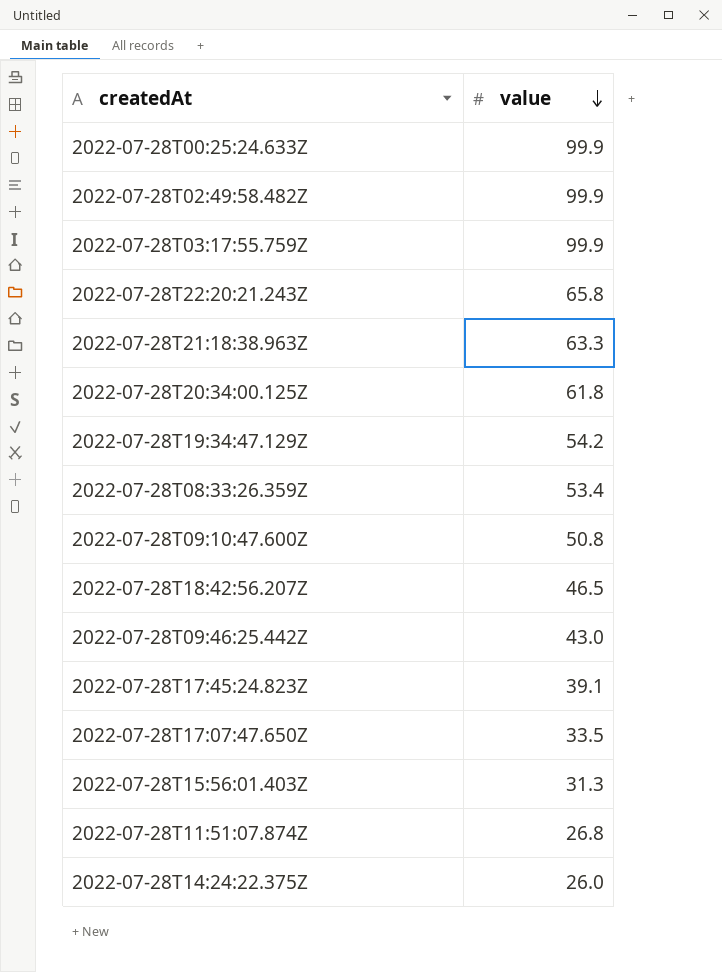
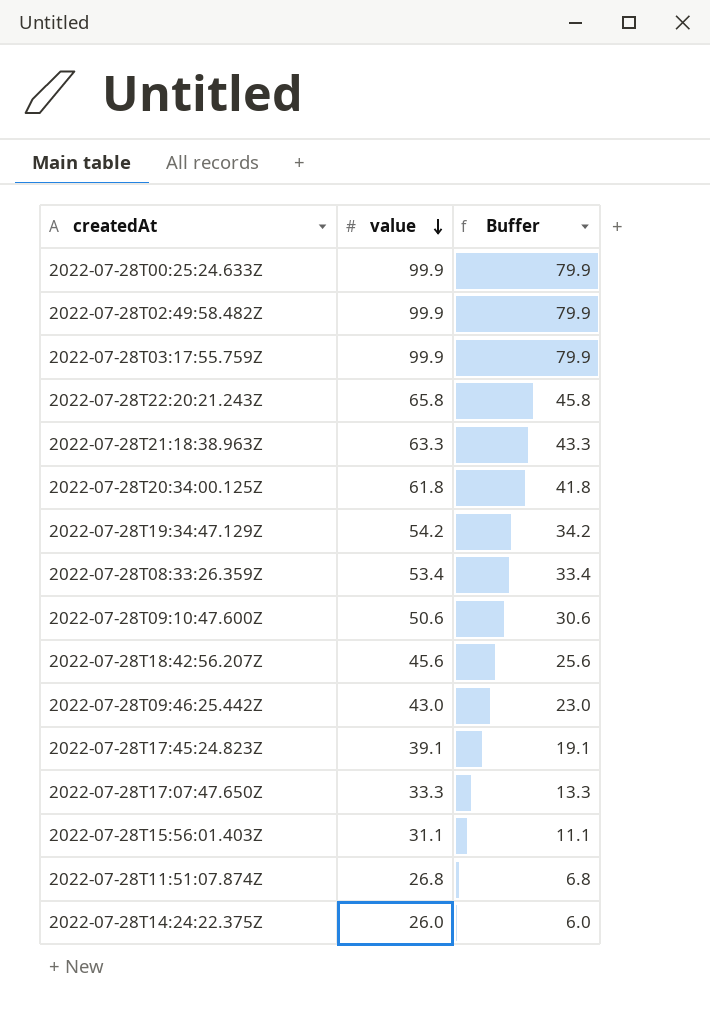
column Buffer | formula: none -> [value] - 20
2022-07-28T09:10:47.600Z | value: 50.8 -> 50.6
2022-07-28T18:42:56.207Z | value: 46.5 -> 45.6
2022-07-28T17:07:47.650Z | value: 33.5 -> 33.3
2022-07-28T15:56:01.403Z | value: 31.3 -> 31.1

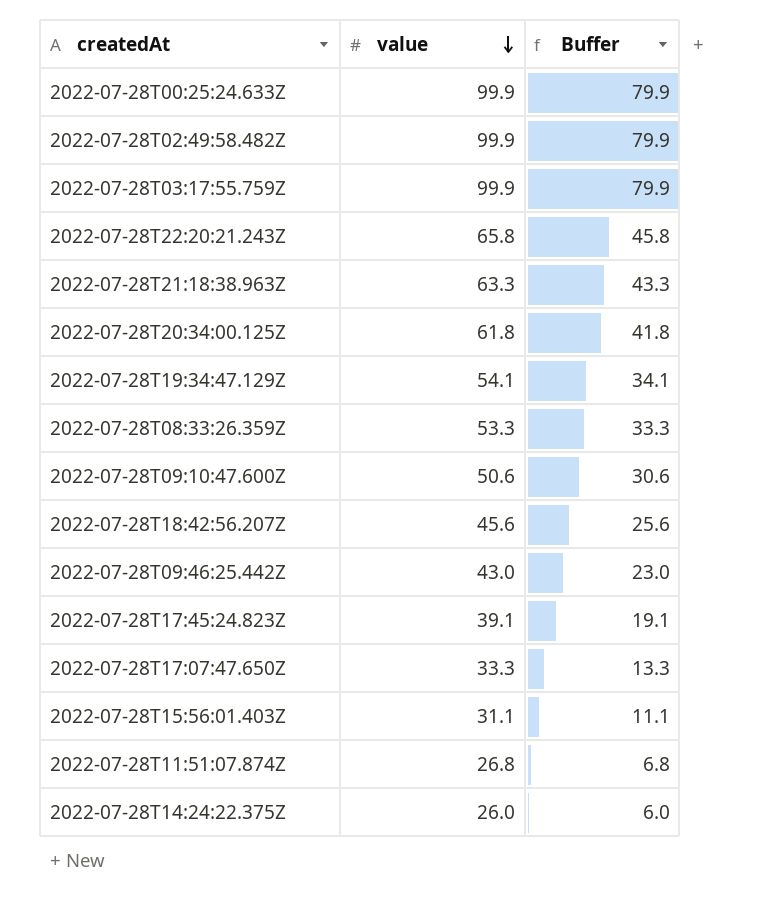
2022-07-28T19:34:47.129Z | value: 54.2 -> 54.1
2022-07-28T19:34:47.129Z | Buffer: 34.2 -> 34.1
2022-07-28T08:33:26.359Z | value: 53.4 -> 53.3
2022-07-28T08:33:26.359Z | Buffer: 33.4 -> 33.3

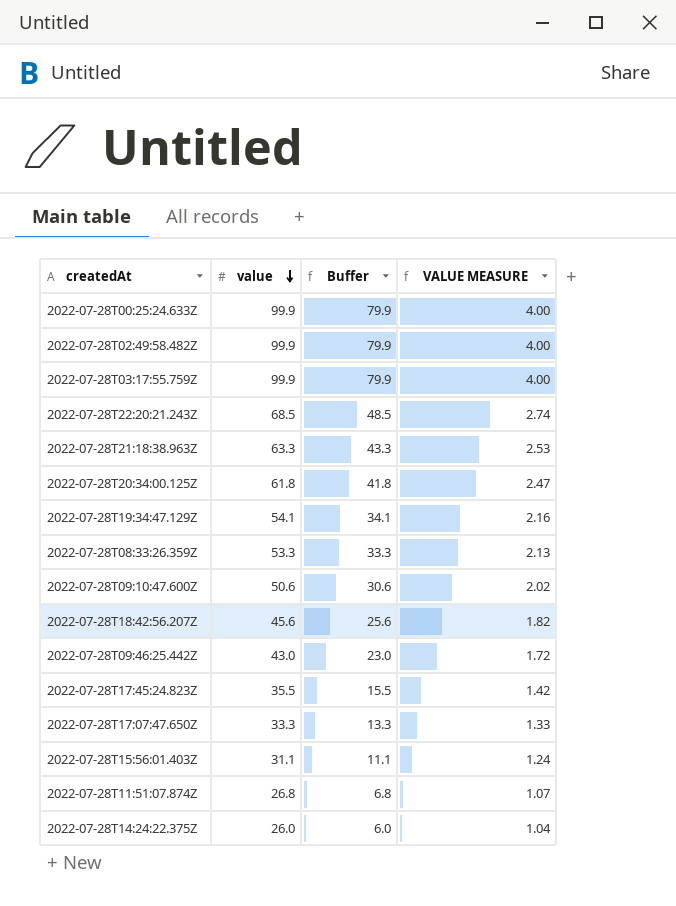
column VALUE MEASURE | formula: none -> [value] * 0.04
2022-07-28T22:20:21.243Z | value: 65.8 -> 68.5
2022-07-28T22:20:21.243Z | Buffer: 45.8 -> 48.5
2022-07-28T17:45:24.823Z | value: 39.1 -> 35.5
2022-07-28T17:45:24.823Z | Buffer: 19.1 -> 15.5

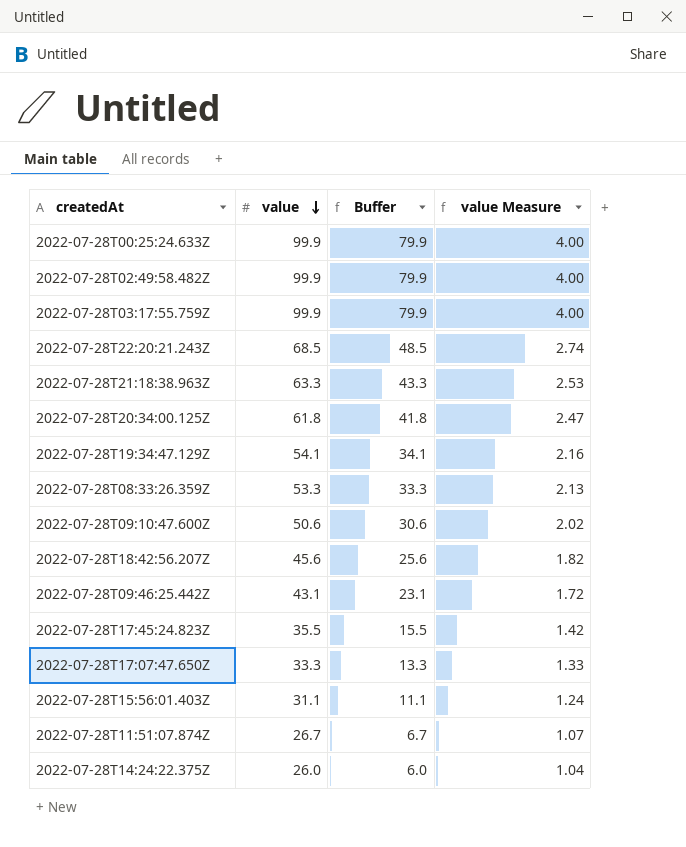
column name: VALUE MEASURE -> value Measure
2022-07-28T09:46:25.442Z | value: 43.0 -> 43.1
2022-07-28T09:46:25.442Z | Buffer: 23.0 -> 23.1
2022-07-28T11:51:07.874Z | value: 26.8 -> 26.7
2022-07-28T11:51:07.874Z | Buffer: 6.8 -> 6.7

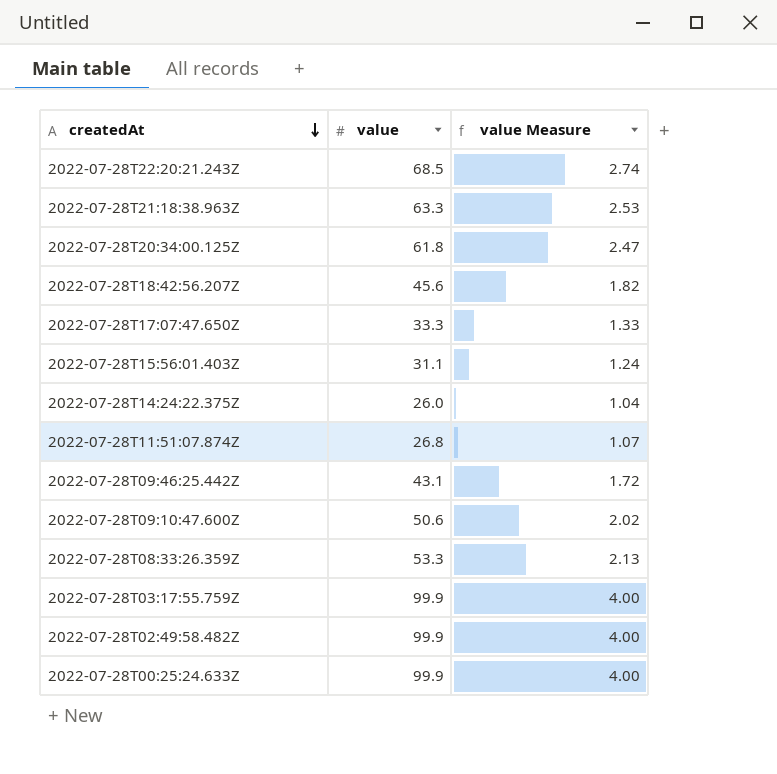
row order: value descending -> createdAt descending
column Buffer | formula: [value] - 20 -> none
row 2022-07-28T19:34:47.129Z: 54.1 | 34.1 | 2.16 -> none
row 2022-07-28T17:45:24.823Z: 35.5 | 15.5 | 1.42 -> none
2022-07-28T11:51:07.874Z | value: 26.7 -> 26.8

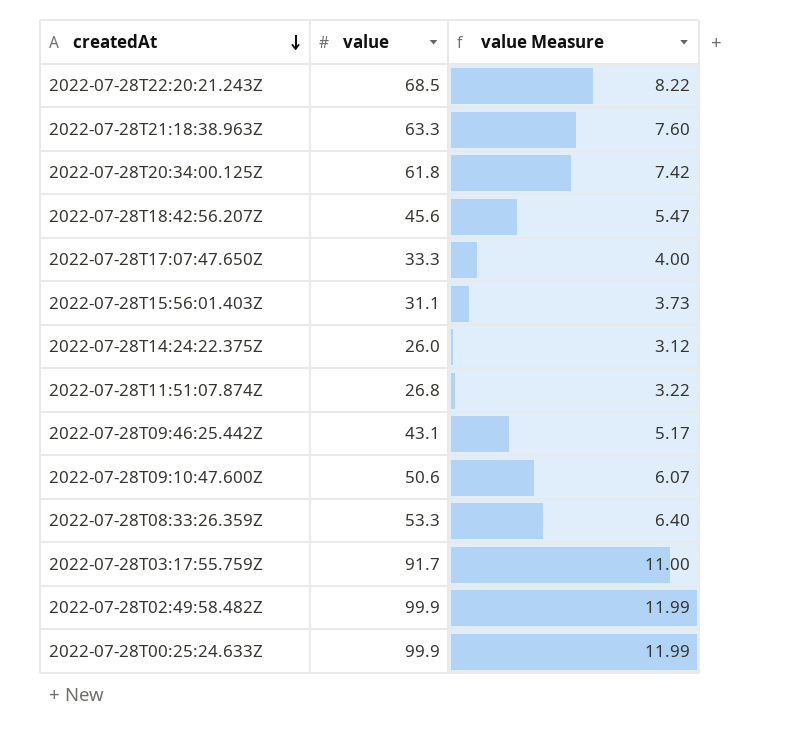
column value Measure | formula: [value] * 0.04 -> [value] * 0.12
2022-07-28T03:17:55.759Z | value: 99.9 -> 91.7

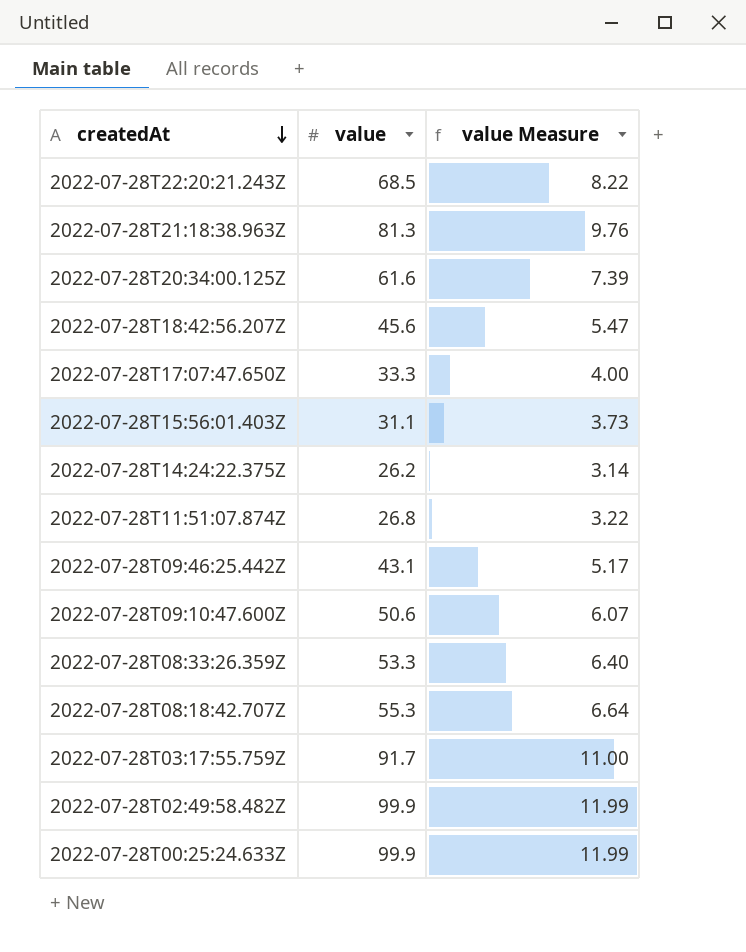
2022-07-28T21:18:38.963Z | value: 63.3 -> 81.3
2022-07-28T21:18:38.963Z | value Measure: 7.60 -> 9.76
2022-07-28T20:34:00.125Z | value: 61.8 -> 61.6
2022-07-28T20:34:00.125Z | value Measure: 7.42 -> 7.39
2022-07-28T14:24:22.375Z | value: 26.0 -> 26.2
2022-07-28T14:24:22.375Z | value Measure: 3.12 -> 3.14
row 2022-07-28T08:18:42.707Z: none -> 55.3 | 6.64

